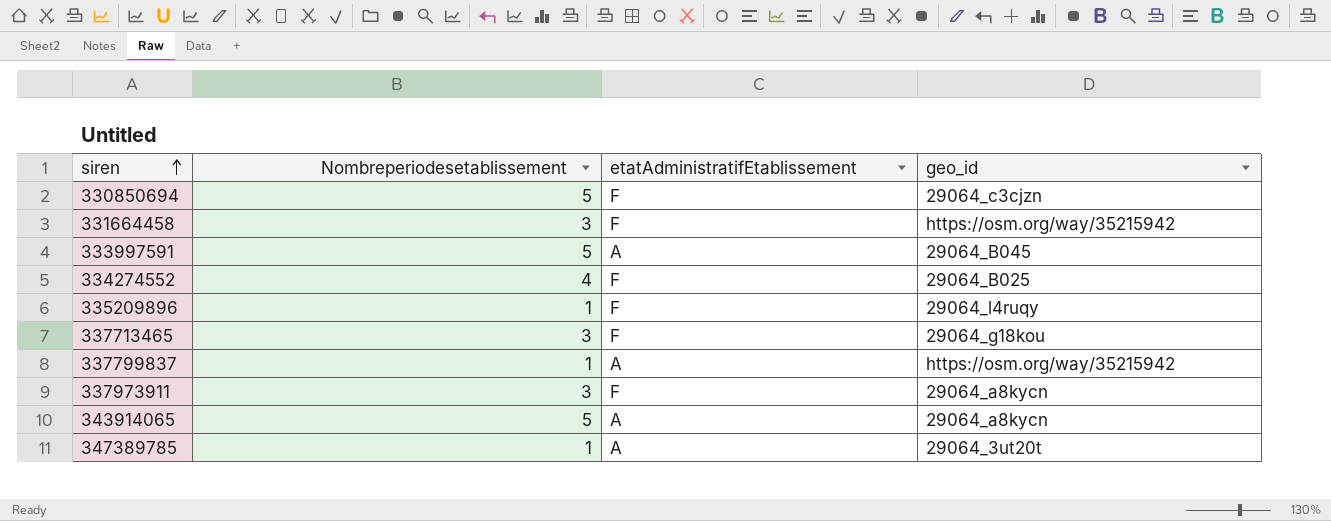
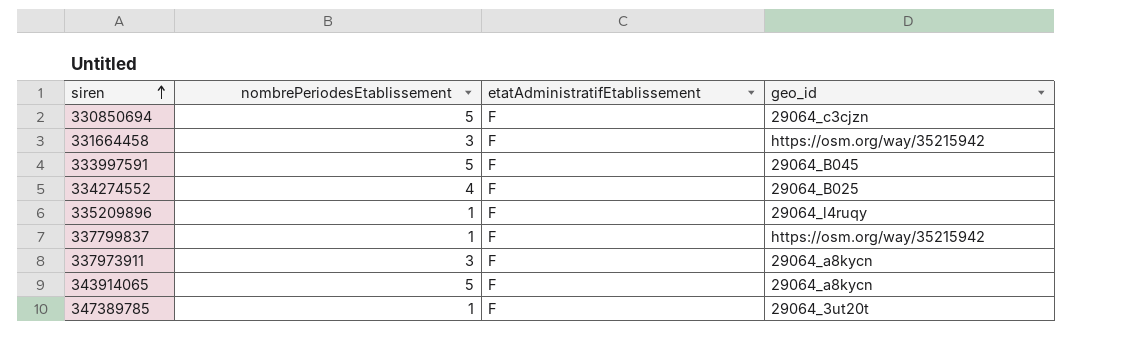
column name: Nombreperiodesetablissement -> nombrePeriodesEtablissement
row 337713465: 3 | F | 29064_g18kou -> none
333997591 | etatAdministratifEtablissement: A -> F
337799837 | etatAdministratifEtablissement: A -> F
343914065 | etatAdministratifEtablissement: A -> F
347389785 | etatAdministratifEtablissement: A -> F

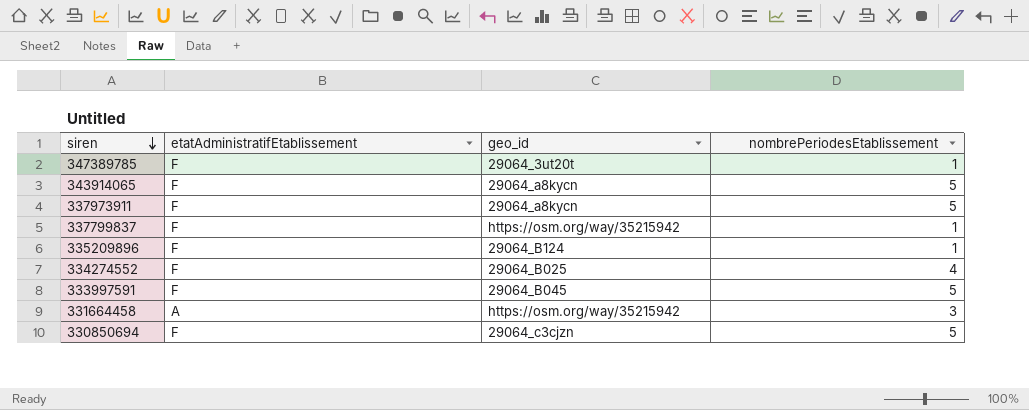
row order: siren ascending -> siren descending
column nombrePeriodesEtablissement | position: 2 -> 4
337973911 | nombrePeriodesEtablissement: 3 -> 5
335209896 | geo_id: 29064_l4ruqy -> 29064_B124
331664458 | etatAdministratifEtablissement: F -> A

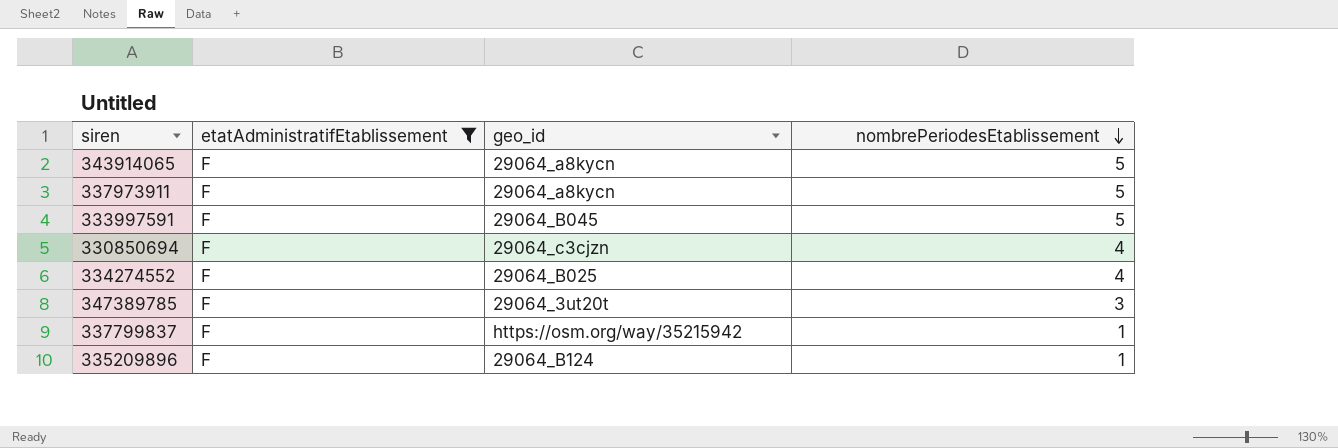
filter: none -> etatAdministratifEtablissement = F
row order: siren descending -> nombrePeriodesEtablissement descending
330850694 | nombrePeriodesEtablissement: 5 -> 4
347389785 | nombrePeriodesEtablissement: 1 -> 3

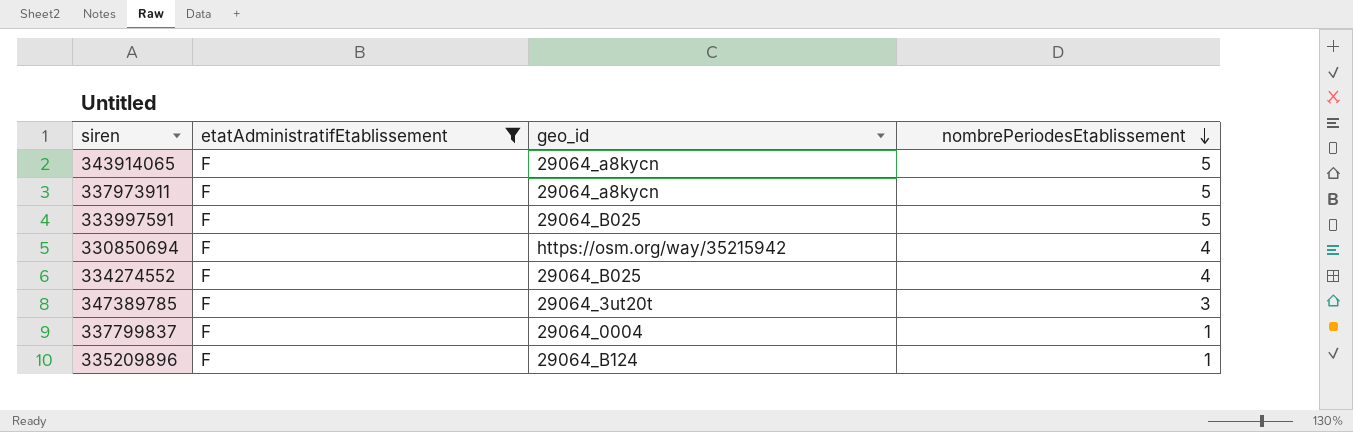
333997591 | geo_id: 29064_B045 -> 29064_B025
330850694 | geo_id: 29064_c3cjzn -> https://osm.org/way/35215942
337799837 | geo_id: https://osm.org/way/35215942 -> 29064_0004

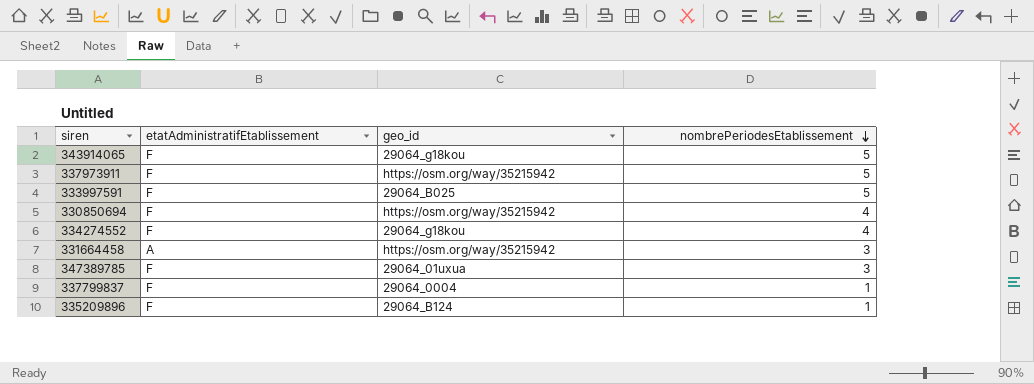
filter: etatAdministratifEtablissement = F -> none
343914065 | geo_id: 29064_a8kycn -> 29064_g18kou
337973911 | geo_id: 29064_a8kycn -> https://osm.org/way/35215942
334274552 | geo_id: 29064_B025 -> 29064_g18kou
347389785 | geo_id: 29064_3ut20t -> 29064_01uxua

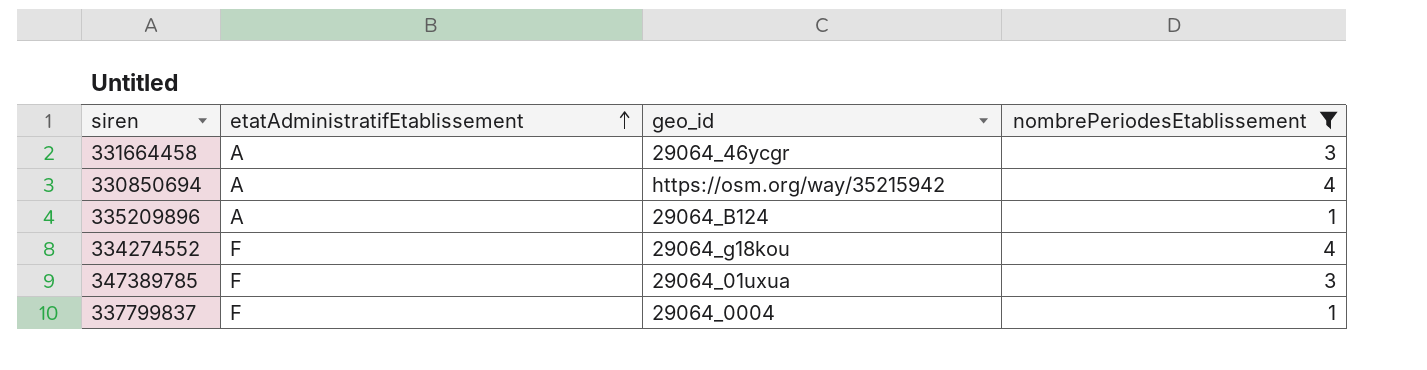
filter: none -> nombrePeriodesEtablissement != 5
row order: nombrePeriodesEtablissement descending -> etatAdministratifEtablissement ascending
331664458 | geo_id: https://osm.org/way/35215942 -> 29064_46ycgr
330850694 | etatAdministratifEtablissement: F -> A
335209896 | etatAdministratifEtablissement: F -> A

